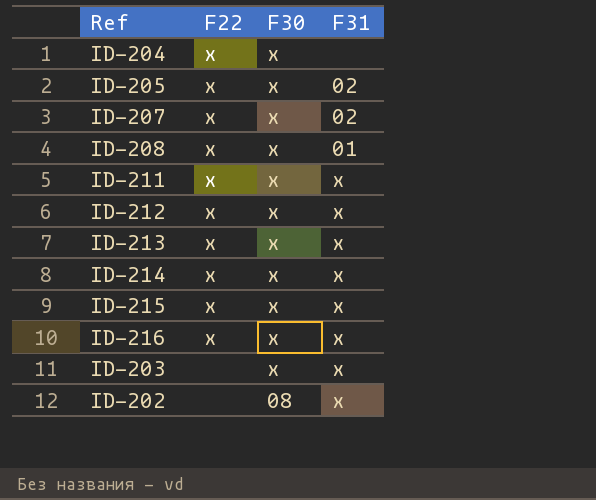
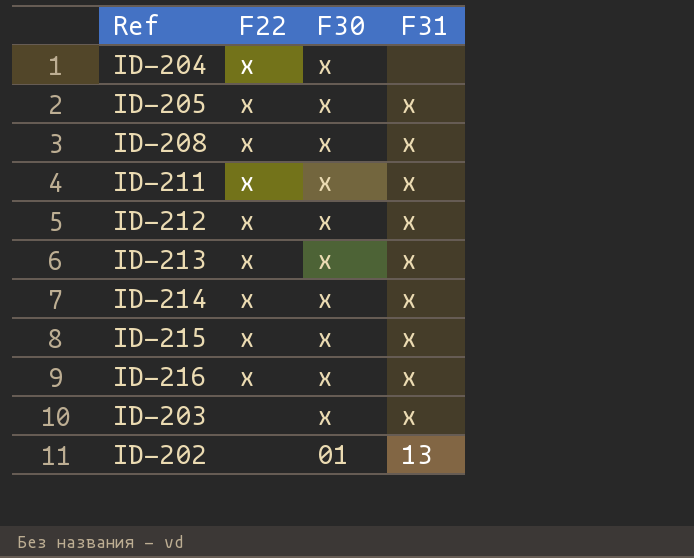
row ID-207: x | x | 02 -> none
ID-205 | F31: 02 -> x
ID-208 | F31: 01 -> x
ID-202 | F30: 08 -> 01
ID-202 | F31: x -> 13

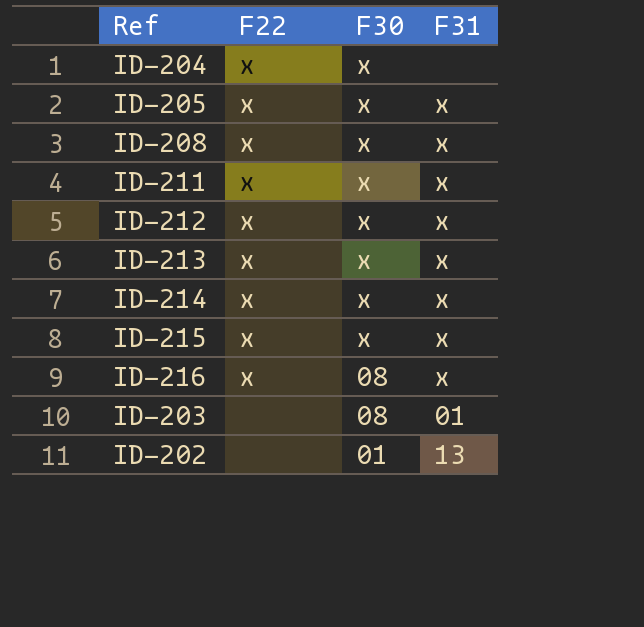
ID-216 | F30: x -> 08
ID-203 | F30: x -> 08
ID-203 | F31: x -> 01

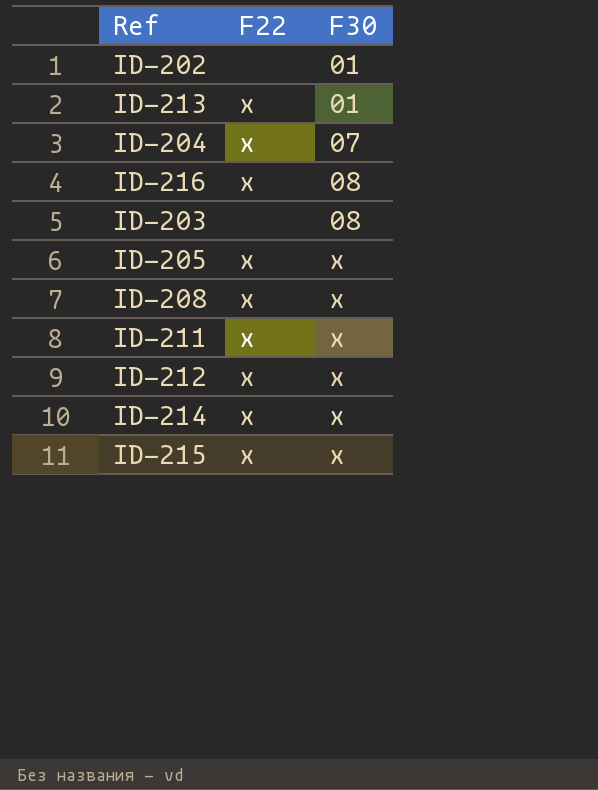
row order: F30 descending -> F30 ascending
column F31 | position: 4 -> none
ID-213 | F30: x -> 01
ID-204 | F30: x -> 07

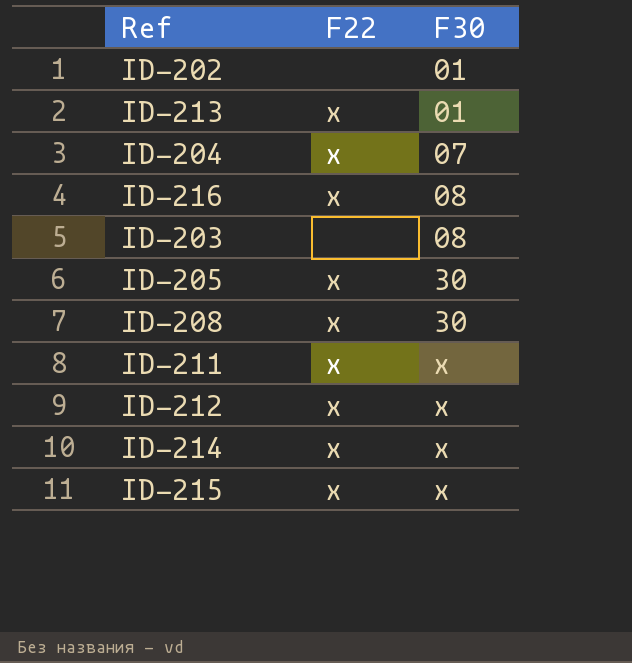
ID-205 | F30: x -> 30
ID-208 | F30: x -> 30

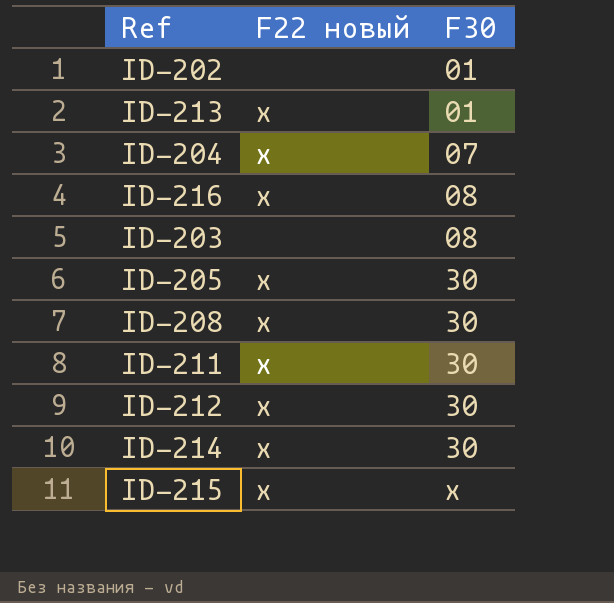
column name: F22 -> F22 новый
ID-211 | F30: x -> 30
ID-212 | F30: x -> 30
ID-214 | F30: x -> 30

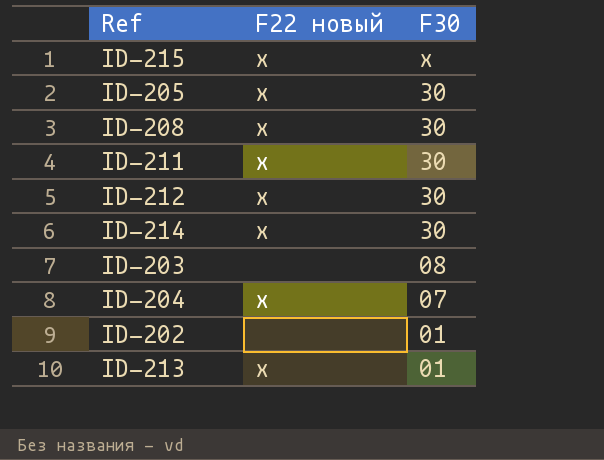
row order: F30 ascending -> F30 descending
row ID-216: x | 08 -> none

